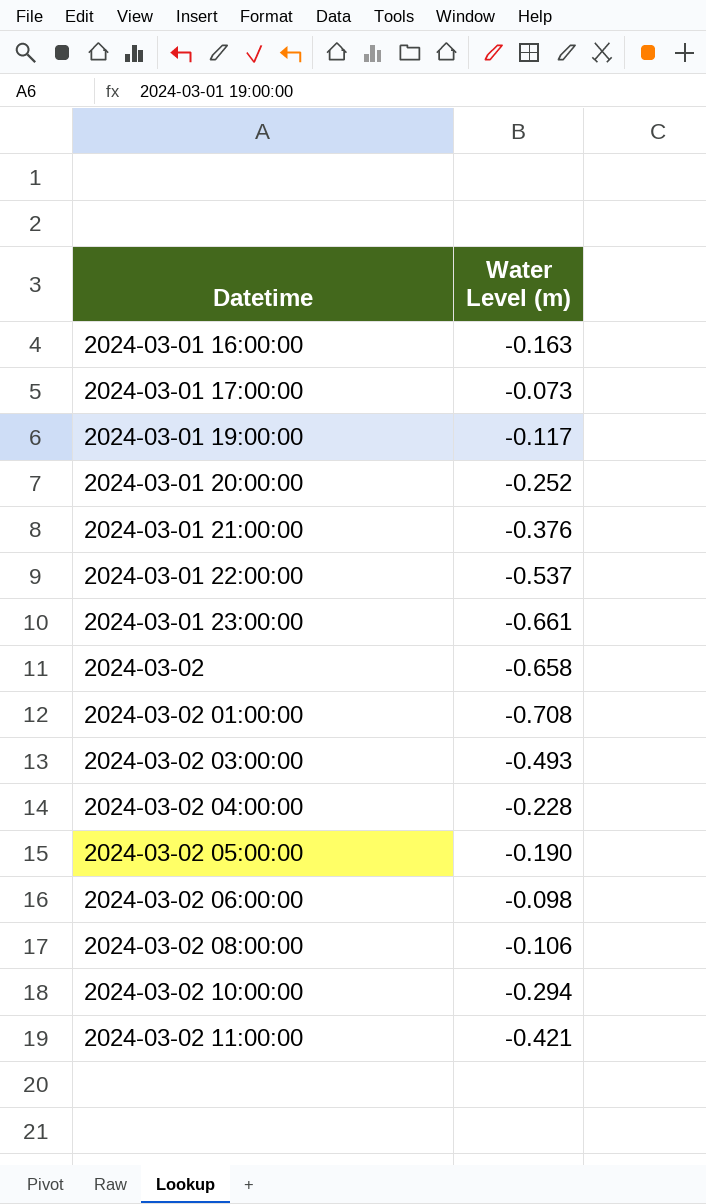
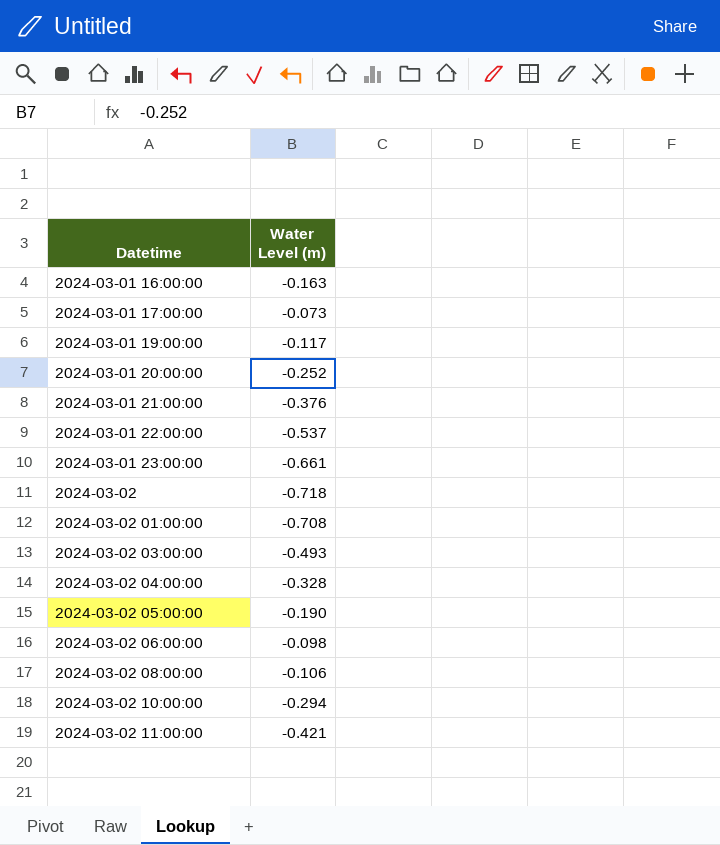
2024-03-02 | Water Level (m): -0.658 -> -0.718
2024-03-02 04:00:00 | Water Level (m): -0.228 -> -0.328

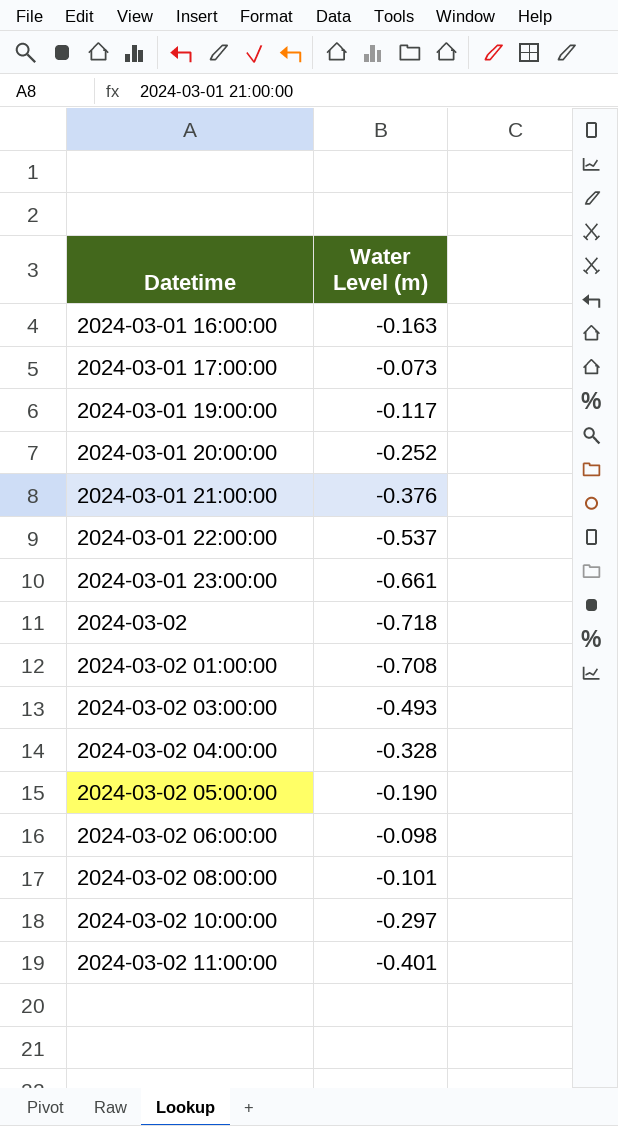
2024-03-02 08:00:00 | Water Level (m): -0.106 -> -0.101
2024-03-02 10:00:00 | Water Level (m): -0.294 -> -0.297
2024-03-02 11:00:00 | Water Level (m): -0.421 -> -0.401

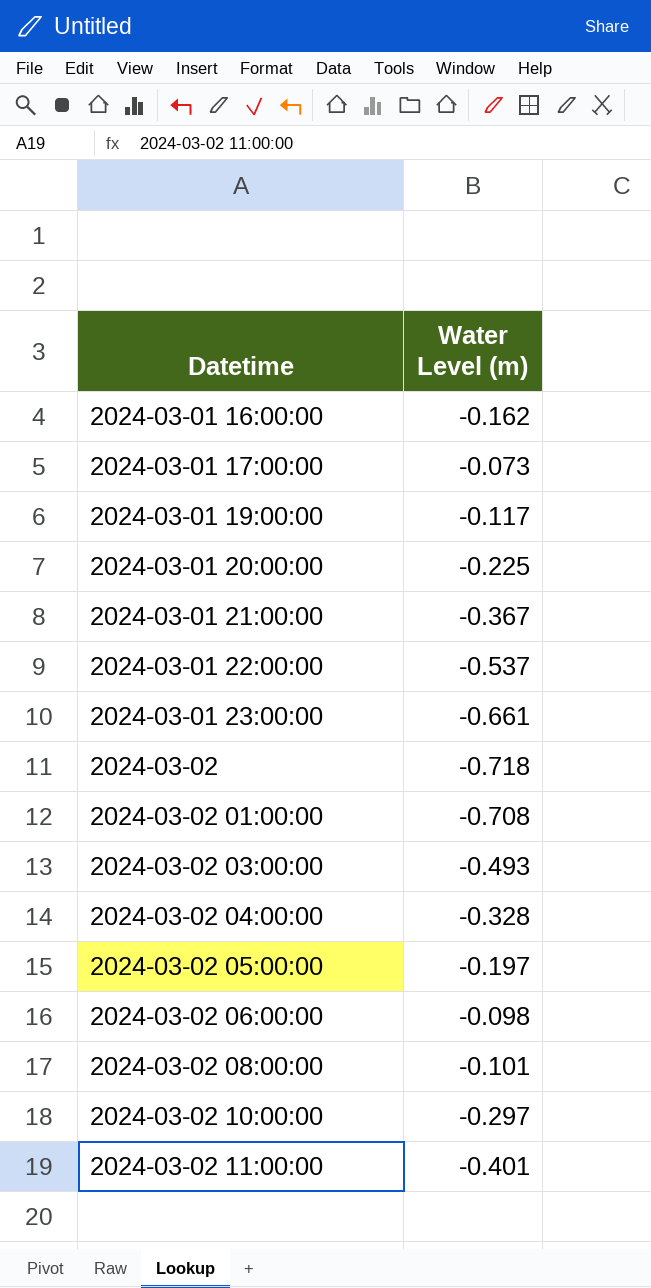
2024-03-01 16:00:00 | Water Level (m): -0.163 -> -0.162
2024-03-01 20:00:00 | Water Level (m): -0.252 -> -0.225
2024-03-01 21:00:00 | Water Level (m): -0.376 -> -0.367
2024-03-02 05:00:00 | Water Level (m): -0.190 -> -0.197

